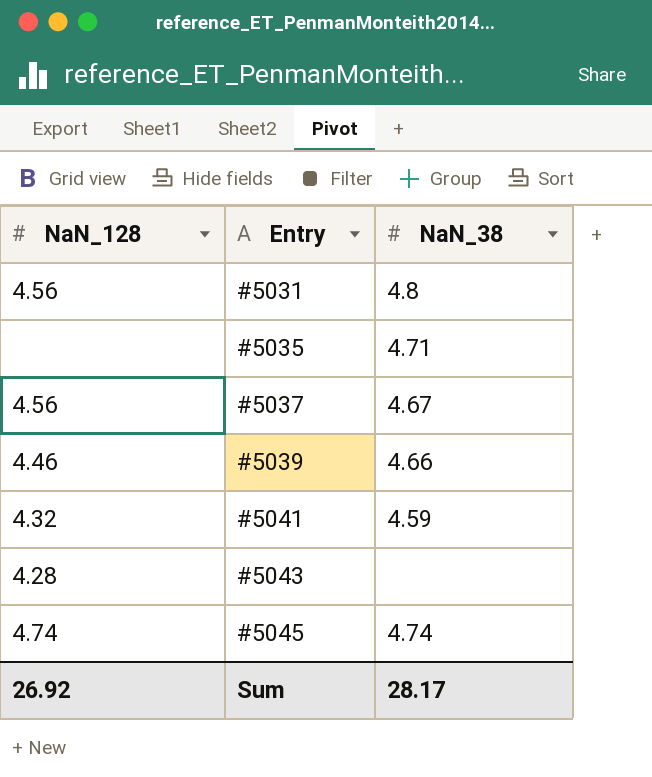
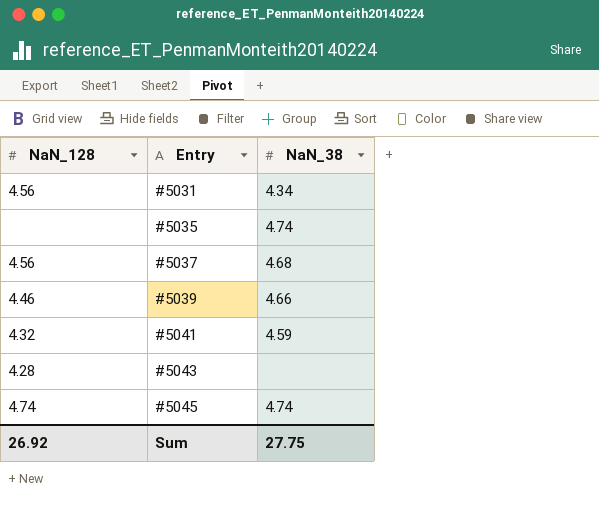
#5031 | NaN_38: 4.8 -> 4.34
#5035 | NaN_38: 4.71 -> 4.74
#5037 | NaN_38: 4.67 -> 4.68
Sum | NaN_38: 28.17 -> 27.75

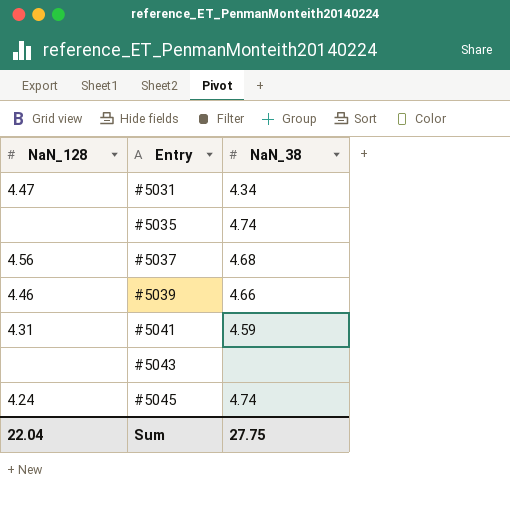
#5031 | NaN_128: 4.56 -> 4.47
#5041 | NaN_128: 4.32 -> 4.31
#5043 | NaN_128: 4.28 -> none
#5045 | NaN_128: 4.74 -> 4.24
Sum | NaN_128: 26.92 -> 22.04

